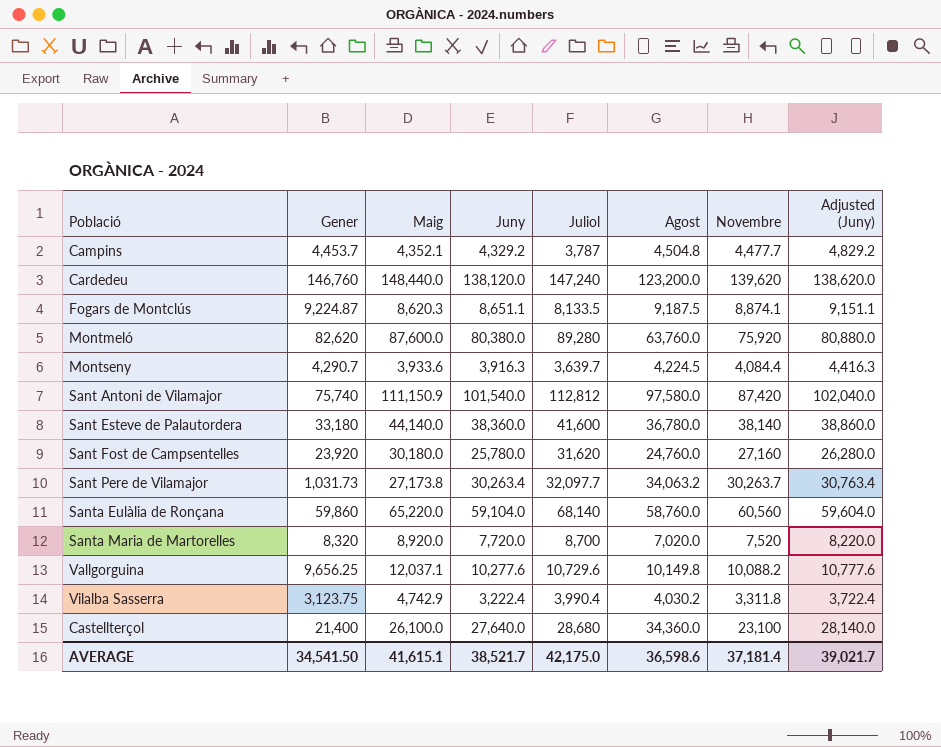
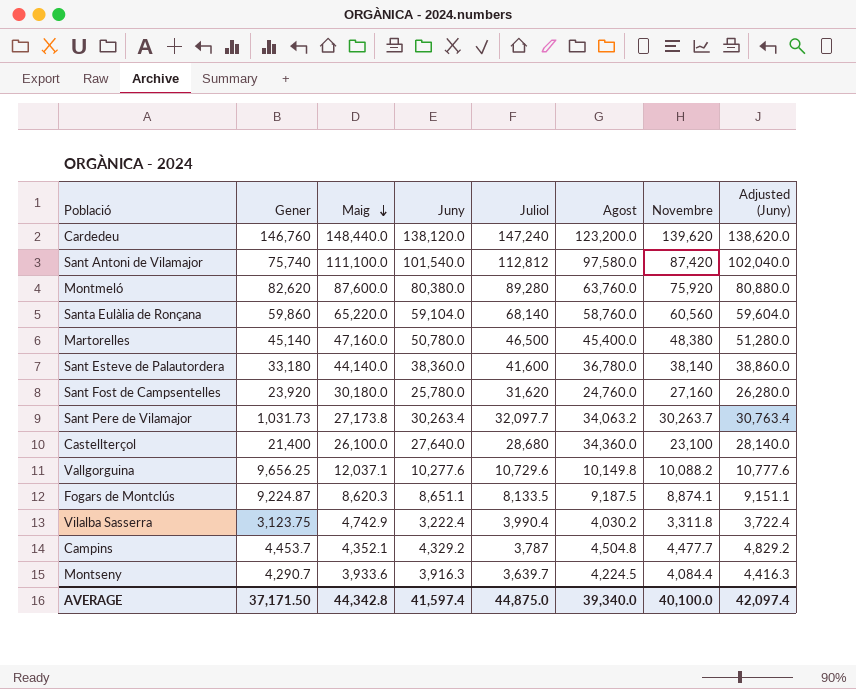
row order: none -> Maig descending
row Santa Maria de Martorelles: 8,320 | 8,920.0 | 7,720.0 | 8,700 | 7,020.0 | 7,520 | 8,220.0 -> none
Sant Antoni de Vilamajor | Maig: 111,150.9 -> 111,100.0
row Martorelles: none -> 45,140 | 47,160.0 | 50,780.0 | 46,500 | 45,400.0 | 48,380 | 51,280.0
AVERAGE | Gener: 34,541.50 -> 37,171.50
AVERAGE | Maig: 41,615.1 -> 44,342.8
AVERAGE | Juny: 38,521.7 -> 41,597.4
AVERAGE | Juliol: 42,175.0 -> 44,875.0
AVERAGE | Agost: 36,598.6 -> 39,340.0
AVERAGE | Novembre: 37,181.4 -> 40,100.0
AVERAGE | Adjusted (Juny): 39,021.7 -> 42,097.4

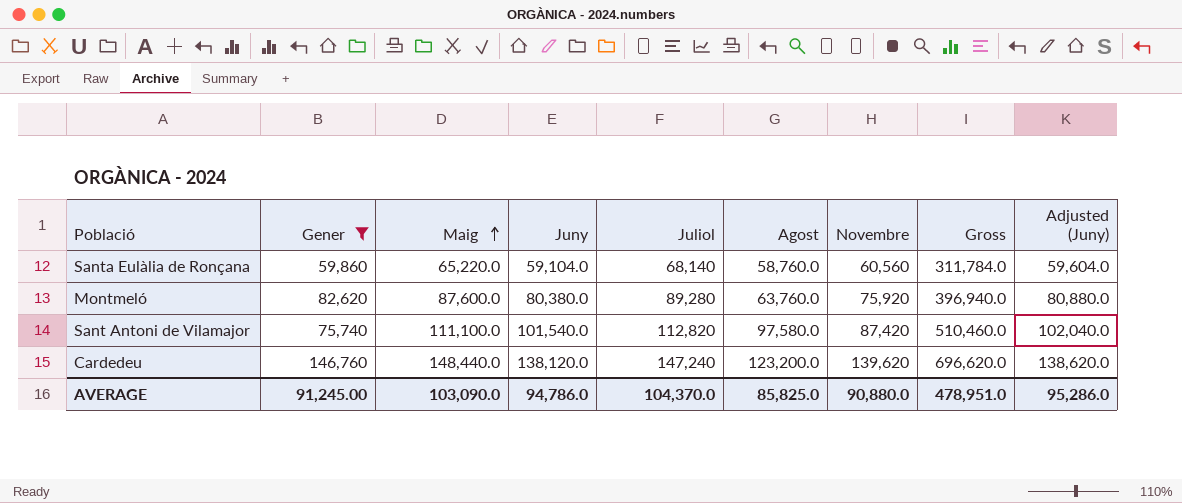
filter: none -> Gener >= 59,860
row order: Maig descending -> Maig ascending
column Gross | formula: none -> [Maig] + [Juny] + [Juliol] + [Agost] + [Novembre]
Sant Antoni de Vilamajor | Juliol: 112,812 -> 112,820
AVERAGE | Gener: 37,171.50 -> 91,245.00
AVERAGE | Maig: 44,342.8 -> 103,090.0
AVERAGE | Juny: 41,597.4 -> 94,786.0
AVERAGE | Juliol: 44,875.0 -> 104,370.0
AVERAGE | Agost: 39,340.0 -> 85,825.0
AVERAGE | Novembre: 40,100.0 -> 90,880.0
AVERAGE | Adjusted (Juny): 42,097.4 -> 95,286.0

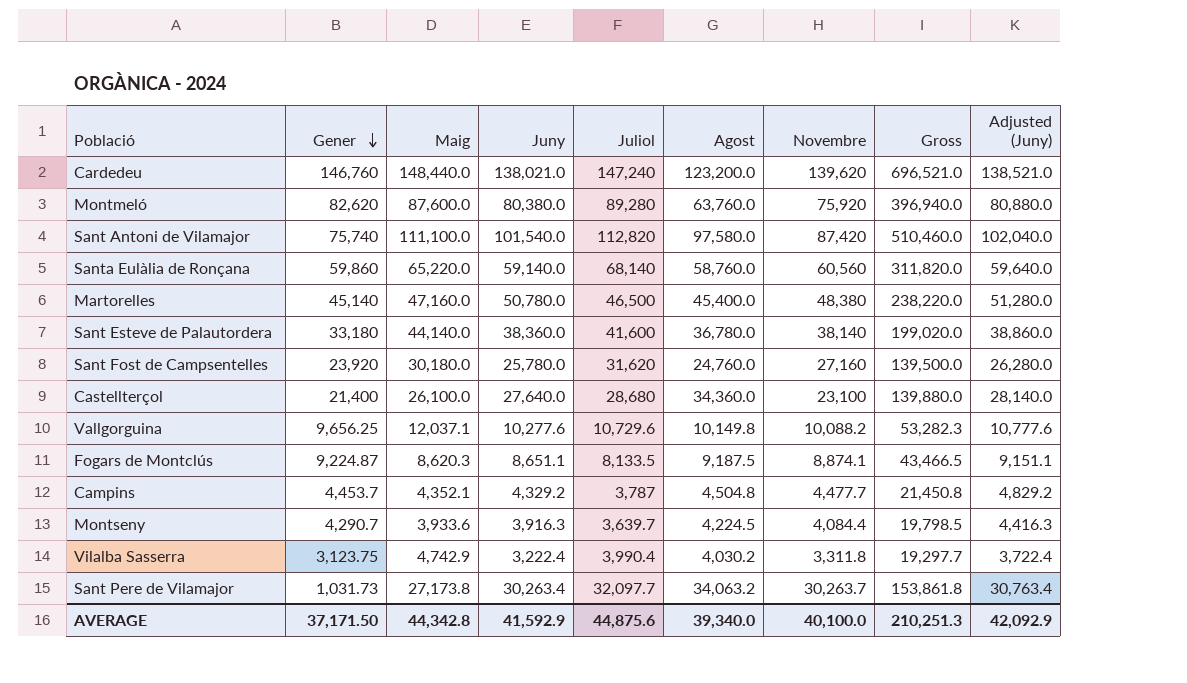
filter: Gener >= 59,860 -> none
row order: Maig ascending -> Gener descending
Cardedeu | Juny: 138,120.0 -> 138,021.0
Cardedeu | Gross: 696,620.0 -> 696,521.0
Cardedeu | Adjusted (Juny): 138,620.0 -> 138,521.0
Santa Eulàlia de Ronçana | Juny: 59,104.0 -> 59,140.0
Santa Eulàlia de Ronçana | Gross: 311,784.0 -> 311,820.0
Santa Eulàlia de Ronçana | Adjusted (Juny): 59,604.0 -> 59,640.0
AVERAGE | Gener: 91,245.00 -> 37,171.50
AVERAGE | Maig: 103,090.0 -> 44,342.8
AVERAGE | Juny: 94,786.0 -> 41,592.9
AVERAGE | Juliol: 104,370.0 -> 44,875.6
AVERAGE | Agost: 85,825.0 -> 39,340.0
AVERAGE | Novembre: 90,880.0 -> 40,100.0
AVERAGE | Gross: 478,951.0 -> 210,251.3
AVERAGE | Adjusted (Juny): 95,286.0 -> 42,092.9

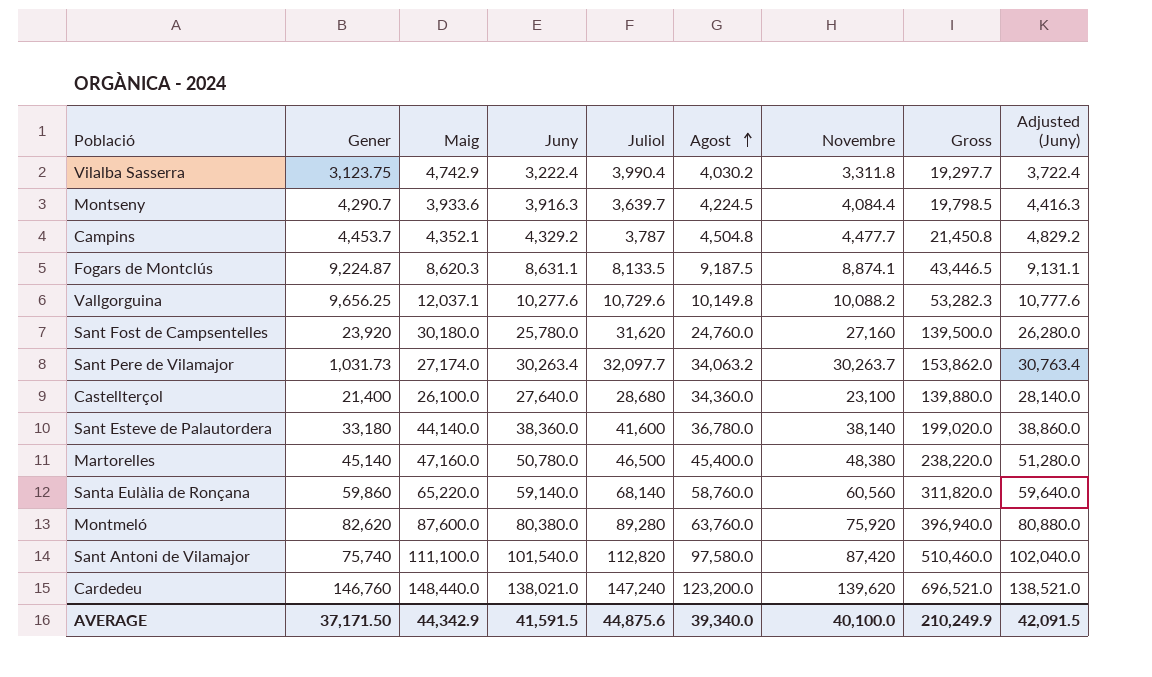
row order: Gener descending -> Agost ascending
Fogars de Montclús | Juny: 8,651.1 -> 8,631.1
Fogars de Montclús | Gross: 43,466.5 -> 43,446.5
Fogars de Montclús | Adjusted (Juny): 9,151.1 -> 9,131.1
Sant Pere de Vilamajor | Maig: 27,173.8 -> 27,174.0
Sant Pere de Vilamajor | Gross: 153,861.8 -> 153,862.0
AVERAGE | Maig: 44,342.8 -> 44,342.9
AVERAGE | Juny: 41,592.9 -> 41,591.5
AVERAGE | Gross: 210,251.3 -> 210,249.9
AVERAGE | Adjusted (Juny): 42,092.9 -> 42,091.5

